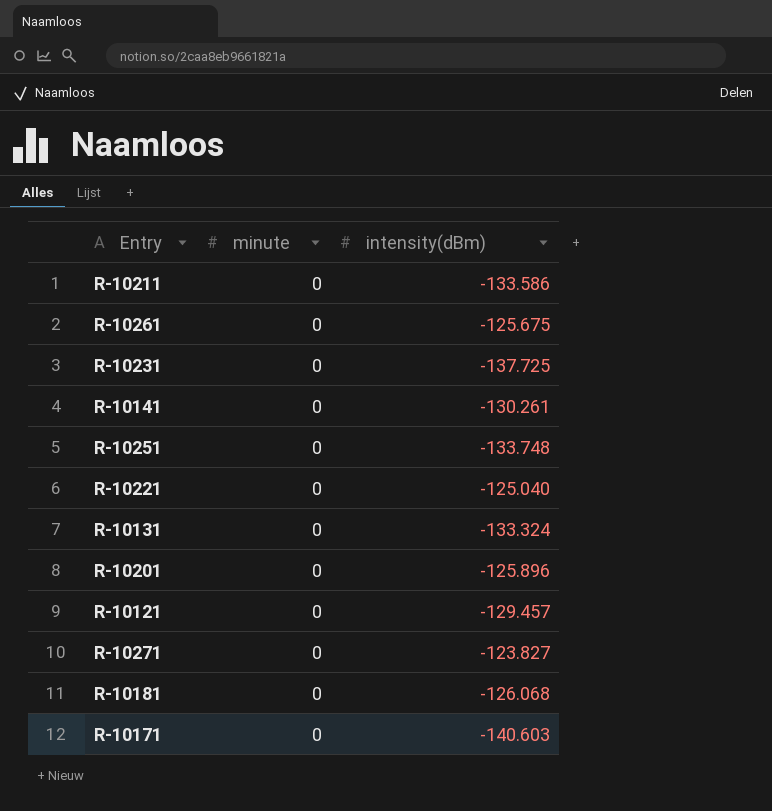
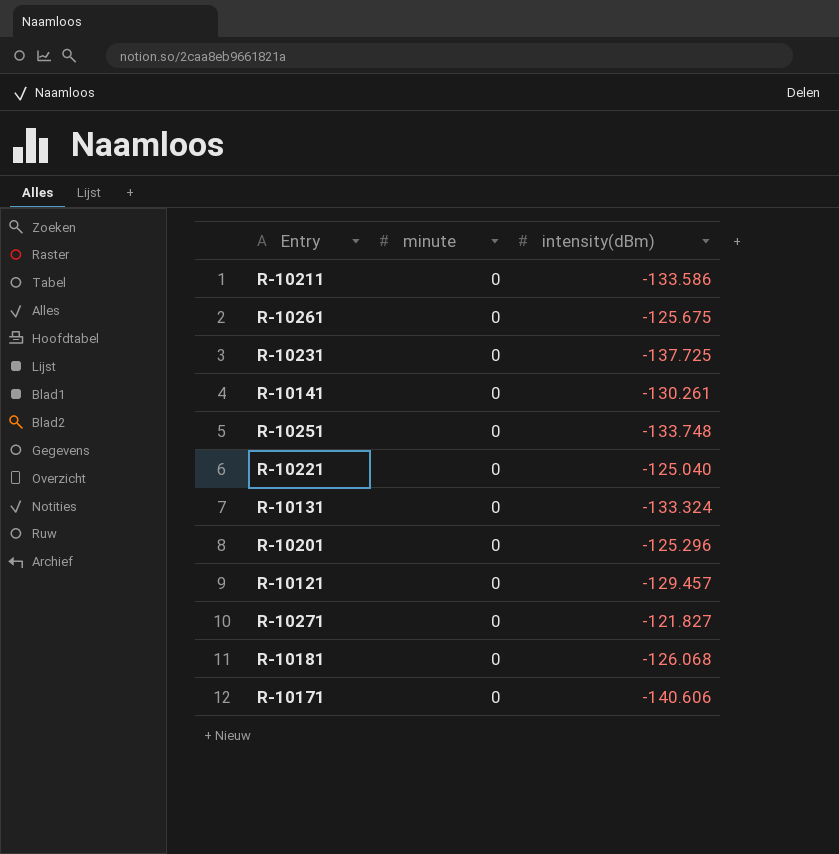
R-10201 | intensity(dBm): -125.896 -> -125.296
R-10271 | intensity(dBm): -123.827 -> -121.827
R-10171 | intensity(dBm): -140.603 -> -140.606

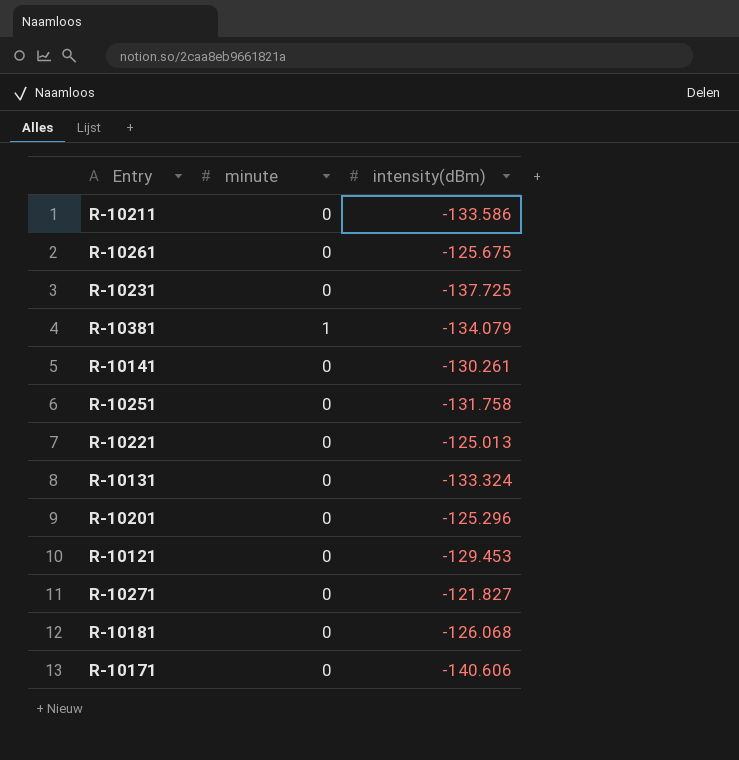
row R-10381: none -> 1 | -134.079
R-10251 | intensity(dBm): -133.748 -> -131.758
R-10221 | intensity(dBm): -125.040 -> -125.013
R-10121 | intensity(dBm): -129.457 -> -129.453

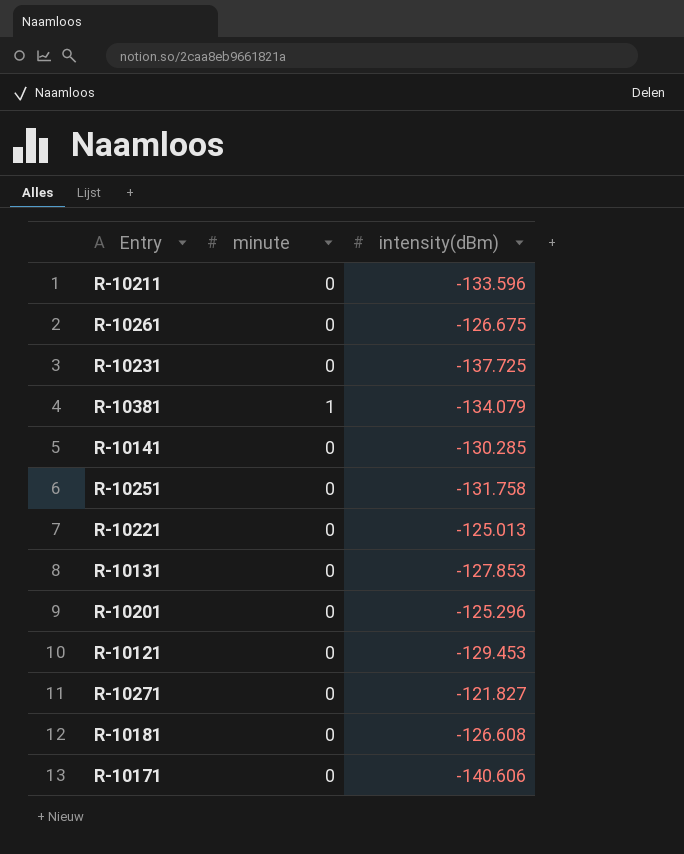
R-10211 | intensity(dBm): -133.586 -> -133.596
R-10261 | intensity(dBm): -125.675 -> -126.675
R-10141 | intensity(dBm): -130.261 -> -130.285
R-10131 | intensity(dBm): -133.324 -> -127.853
R-10181 | intensity(dBm): -126.068 -> -126.608

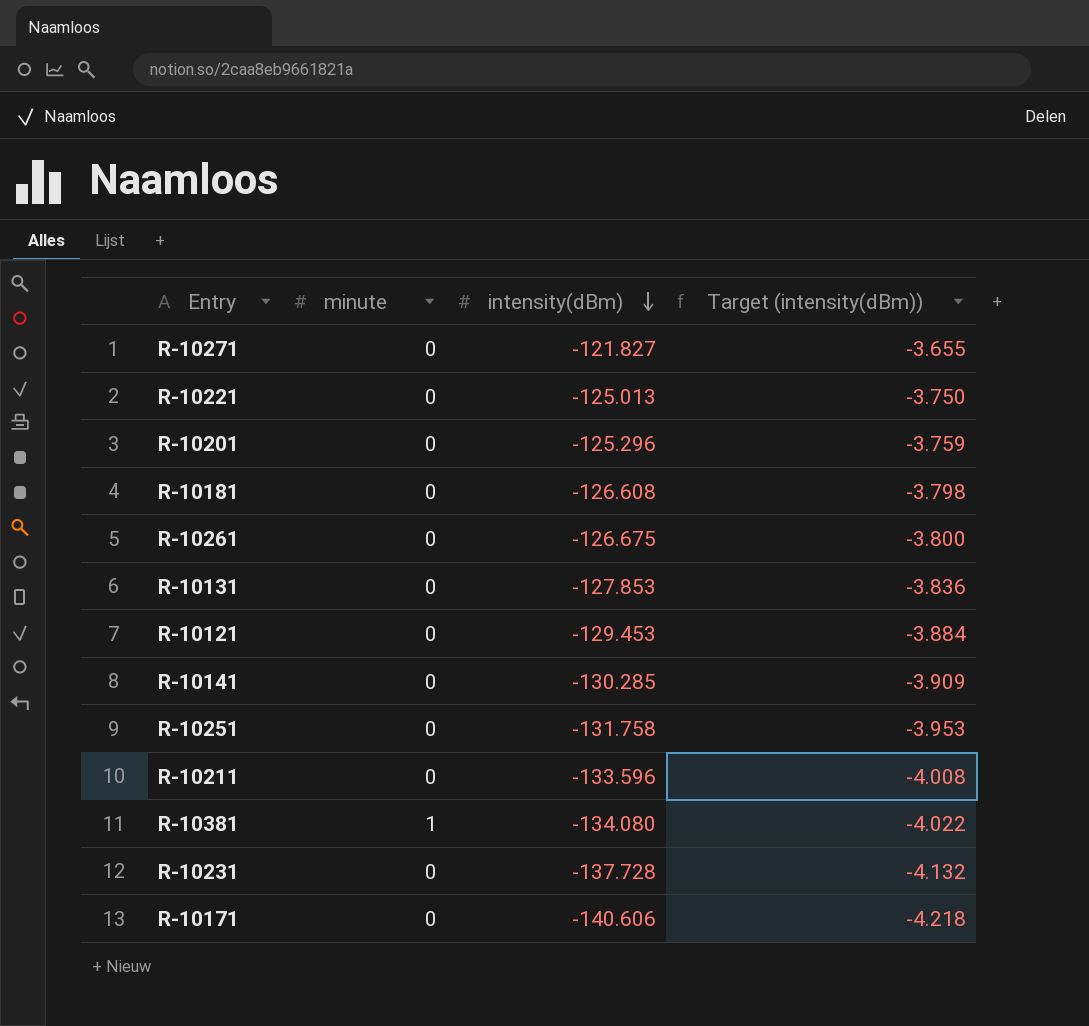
row order: none -> intensity(dBm) descending
column Target (intensity(dBm)) | formula: none -> [intensity(dBm)] * 0.03
R-10381 | intensity(dBm): -134.079 -> -134.080
R-10231 | intensity(dBm): -137.725 -> -137.728

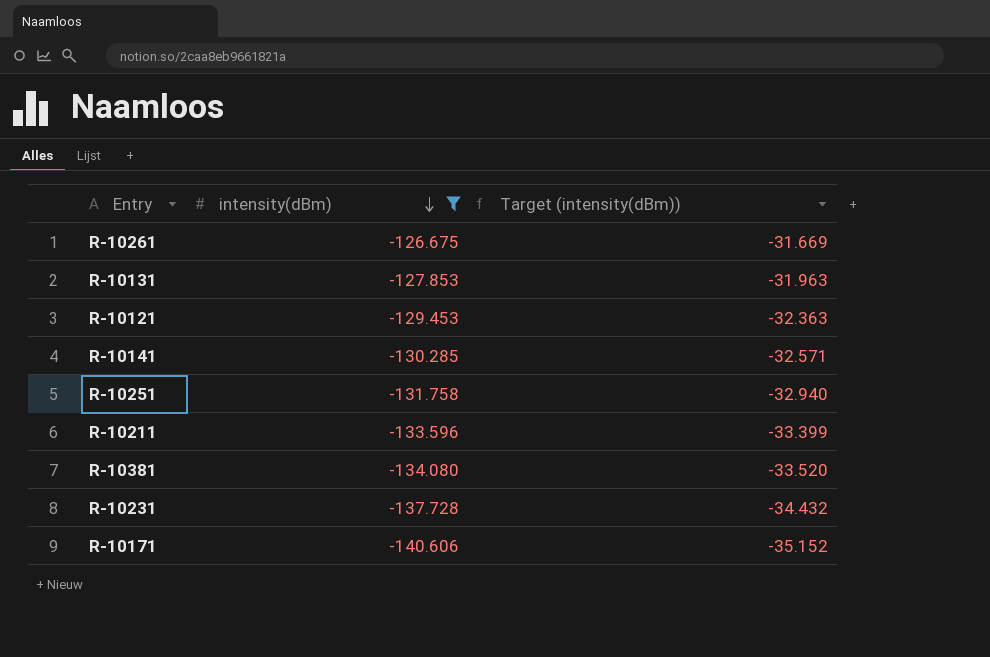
filter: none -> intensity(dBm) <= -126.675
column minute | position: 2 -> none
column Target (intensity(dBm)) | formula: [intensity(dBm)] * 0.03 -> [intensity(dBm)] * 0.25

